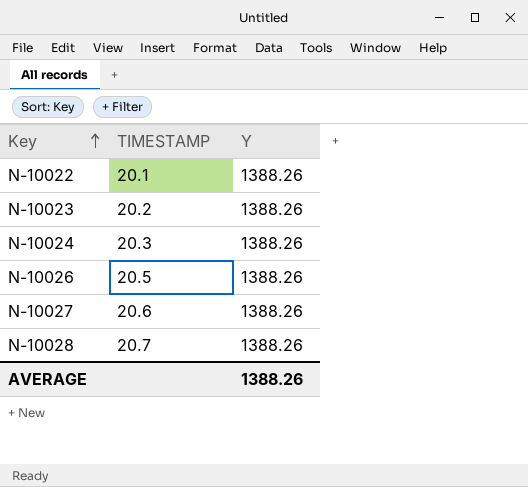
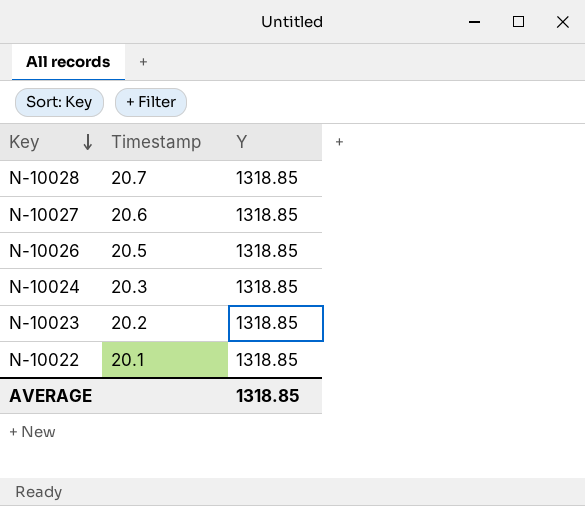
row order: Key ascending -> Key descending
column name: TIMESTAMP -> Timestamp
N-10028 | Y: 1388.26 -> 1318.85
N-10027 | Y: 1388.26 -> 1318.85
N-10026 | Y: 1388.26 -> 1318.85
N-10024 | Y: 1388.26 -> 1318.85
N-10023 | Y: 1388.26 -> 1318.85
N-10022 | Y: 1388.26 -> 1318.85
AVERAGE | Y: 1388.26 -> 1318.85

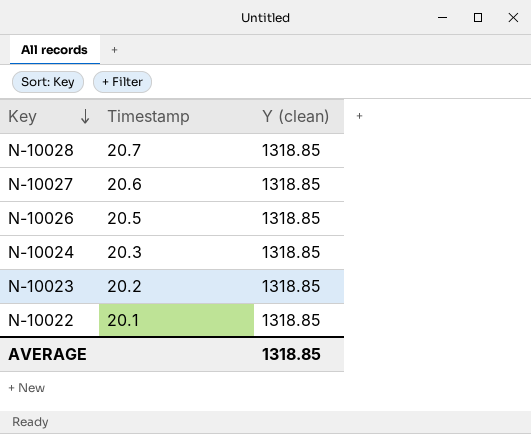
column name: Y -> Y (clean)

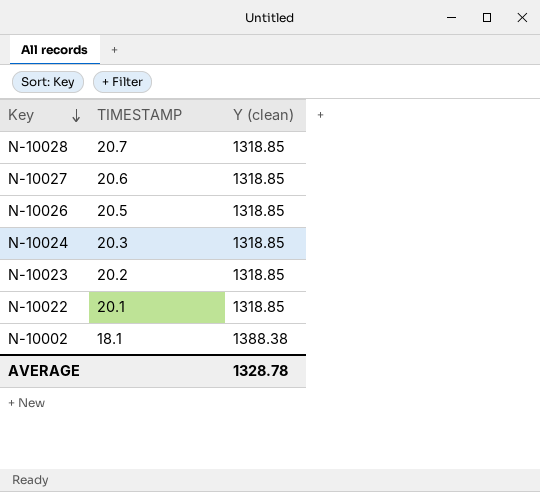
column name: Timestamp -> TIMESTAMP
row N-10002: none -> 18.1 | 1388.38
AVERAGE | Y (clean): 1318.85 -> 1328.78

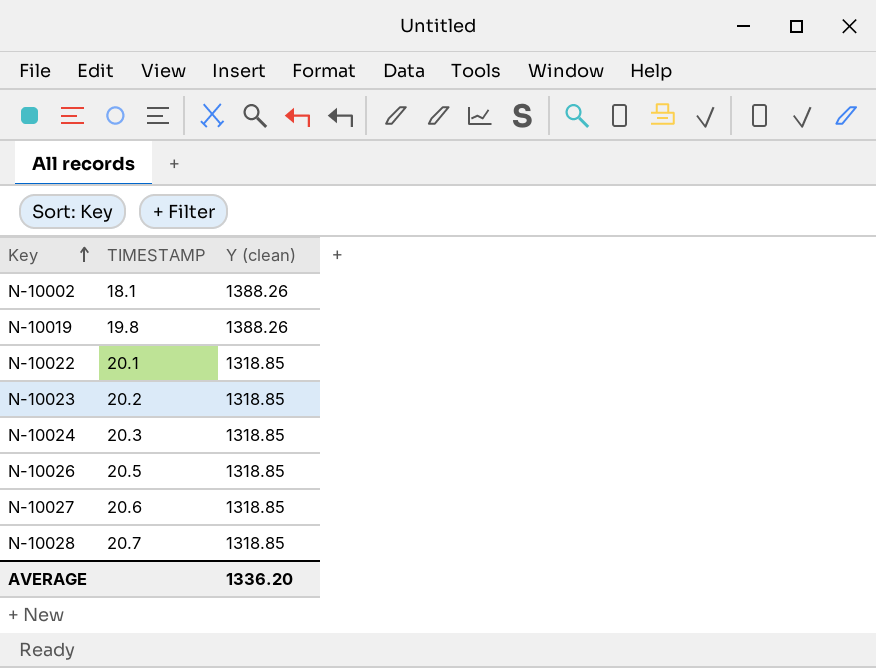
row order: Key descending -> Key ascending
N-10002 | Y (clean): 1388.38 -> 1388.26
row N-10019: none -> 19.8 | 1388.26
AVERAGE | Y (clean): 1328.78 -> 1336.20

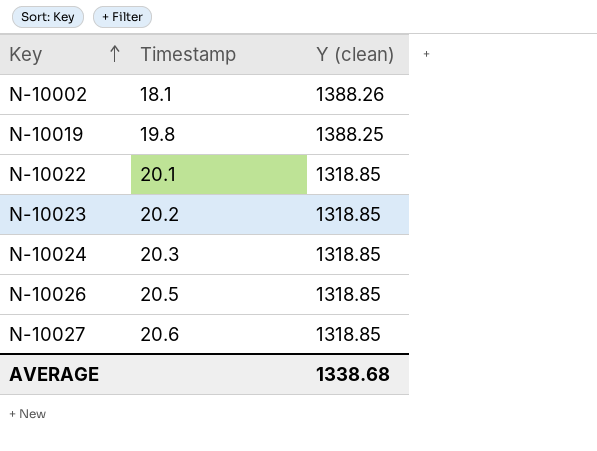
column name: TIMESTAMP -> Timestamp
row N-10028: 20.7 | 1318.85 -> none
N-10019 | Y (clean): 1388.26 -> 1388.25
AVERAGE | Y (clean): 1336.20 -> 1338.68

